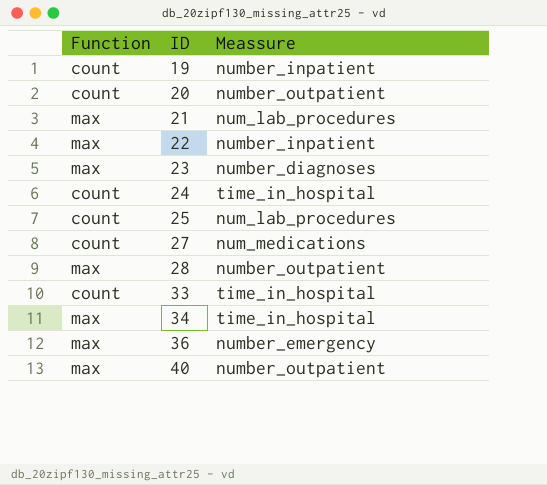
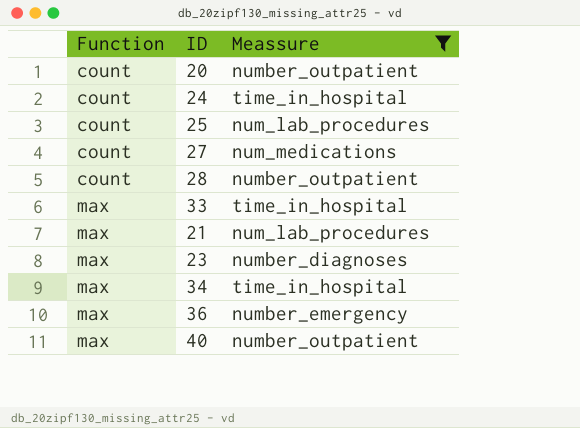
filter: none -> Meassure != number_inpatient
row order: ID ascending -> Function ascending
28 | Function: max -> count
33 | Function: count -> max

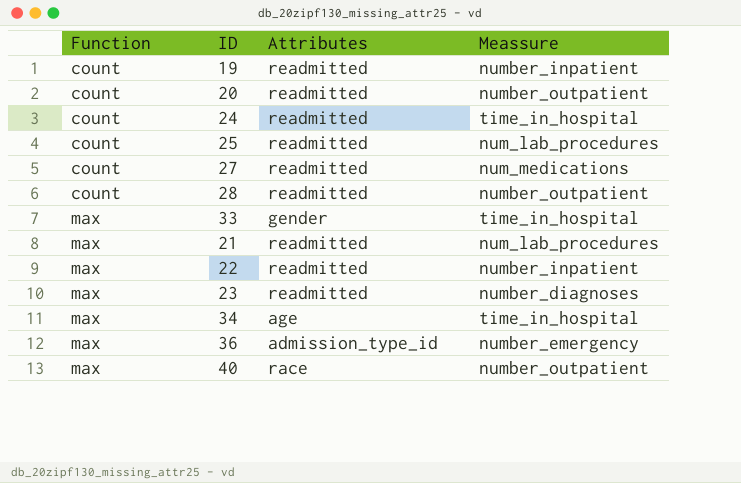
filter: Meassure != number_inpatient -> none
column Attributes | position: none -> 3

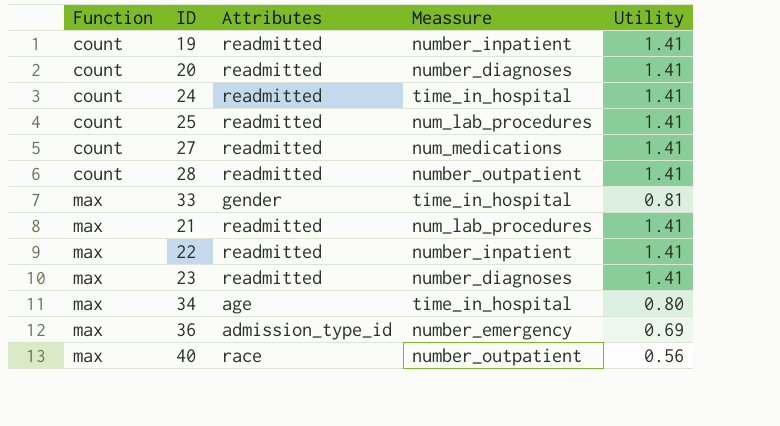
column Utility | position: none -> 5
20 | Meassure: number_outpatient -> number_diagnoses

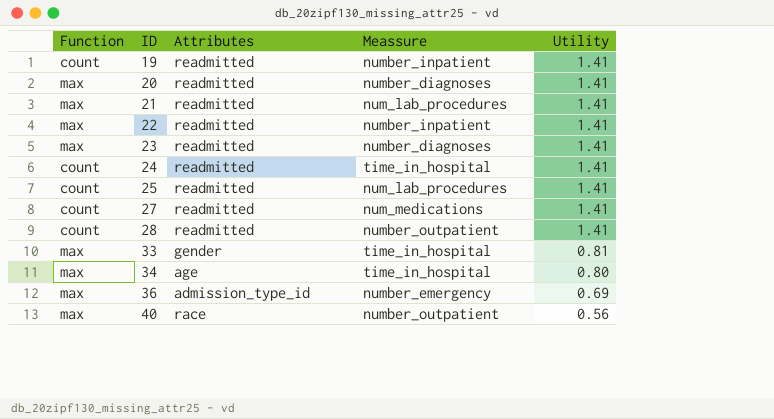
row order: Function ascending -> ID ascending
20 | Function: count -> max

